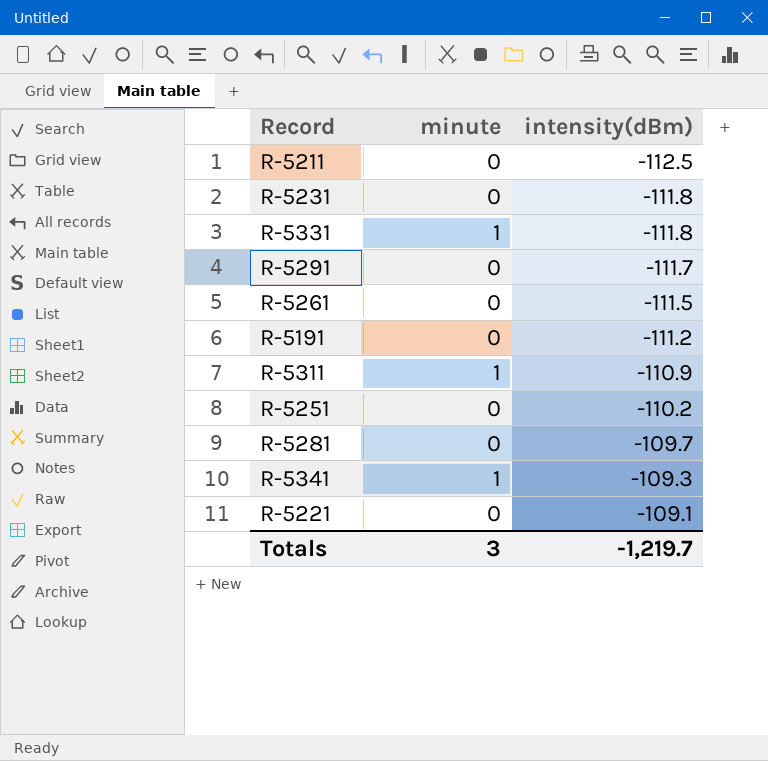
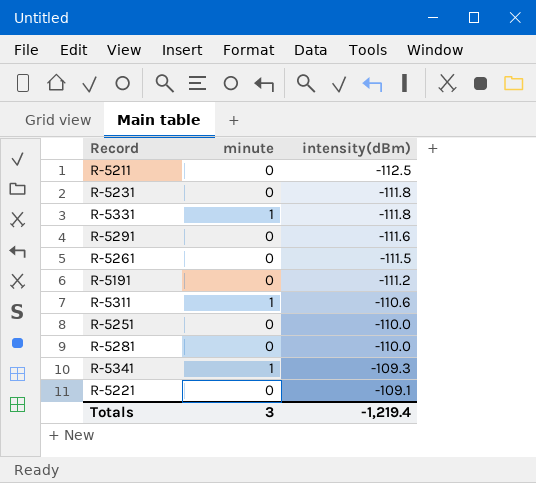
R-5291 | intensity(dBm): -111.7 -> -111.6
R-5311 | intensity(dBm): -110.9 -> -110.6
R-5251 | intensity(dBm): -110.2 -> -110.0
R-5281 | intensity(dBm): -109.7 -> -110.0
Totals | intensity(dBm): -1,219.7 -> -1,219.4

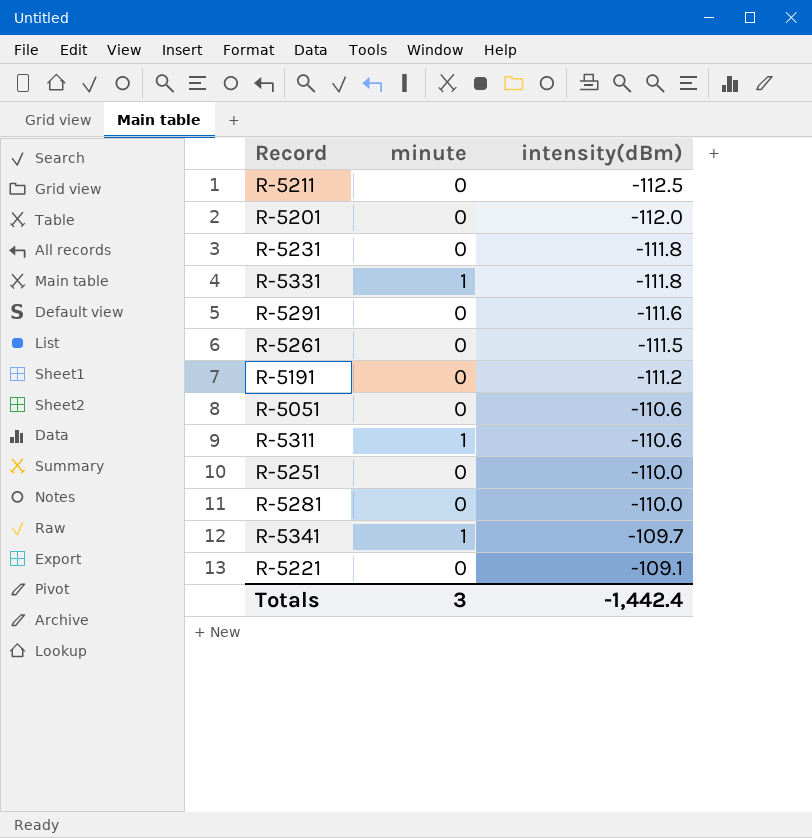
row R-5201: none -> 0 | -112.0
row R-5051: none -> 0 | -110.6
R-5341 | intensity(dBm): -109.3 -> -109.7
Totals | intensity(dBm): -1,219.4 -> -1,442.4

